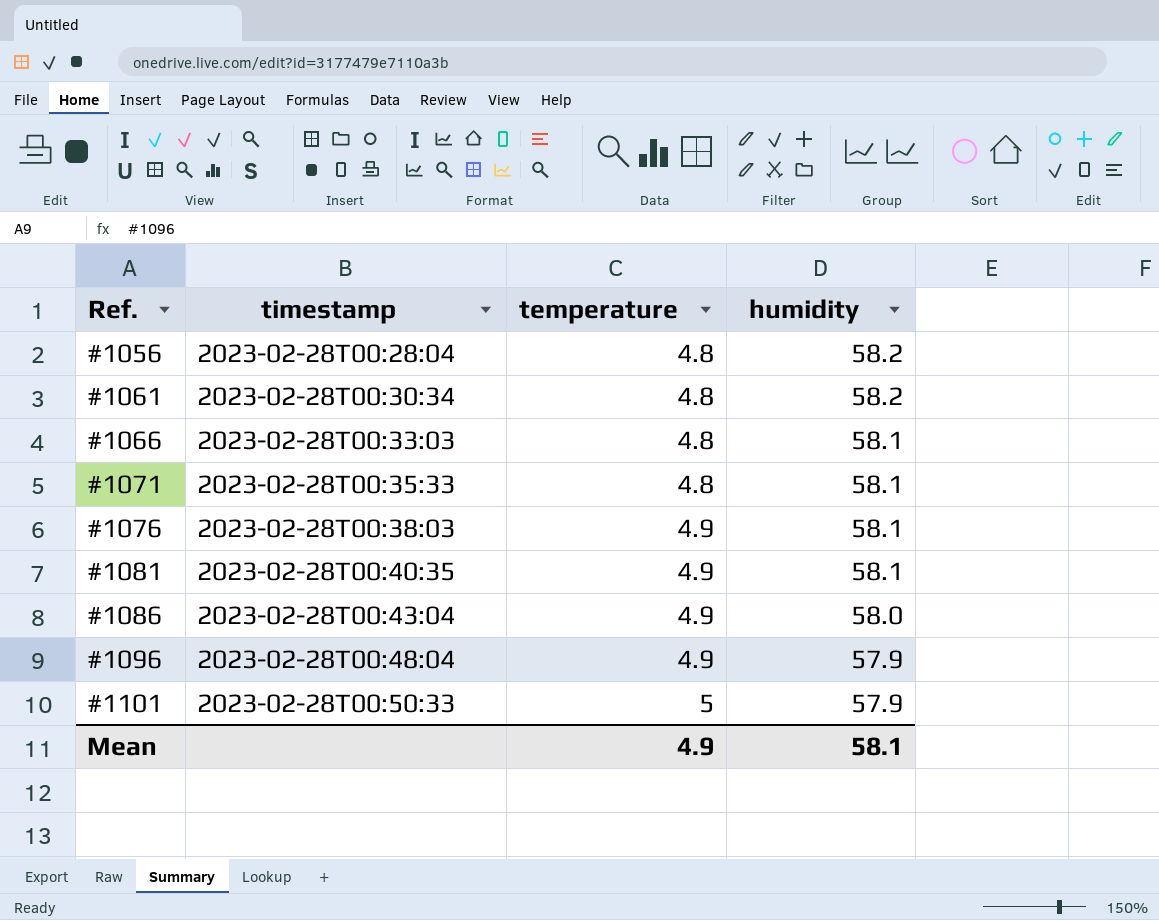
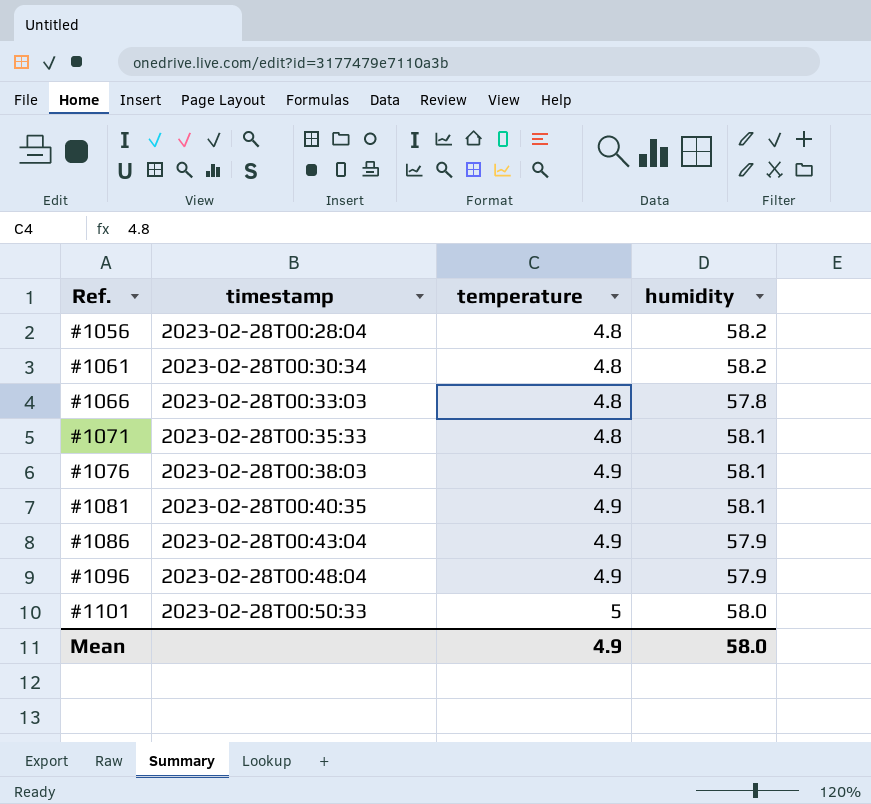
#1066 | humidity: 58.1 -> 57.8
#1086 | humidity: 58.0 -> 57.9
#1101 | humidity: 57.9 -> 58.0
Mean | humidity: 58.1 -> 58.0

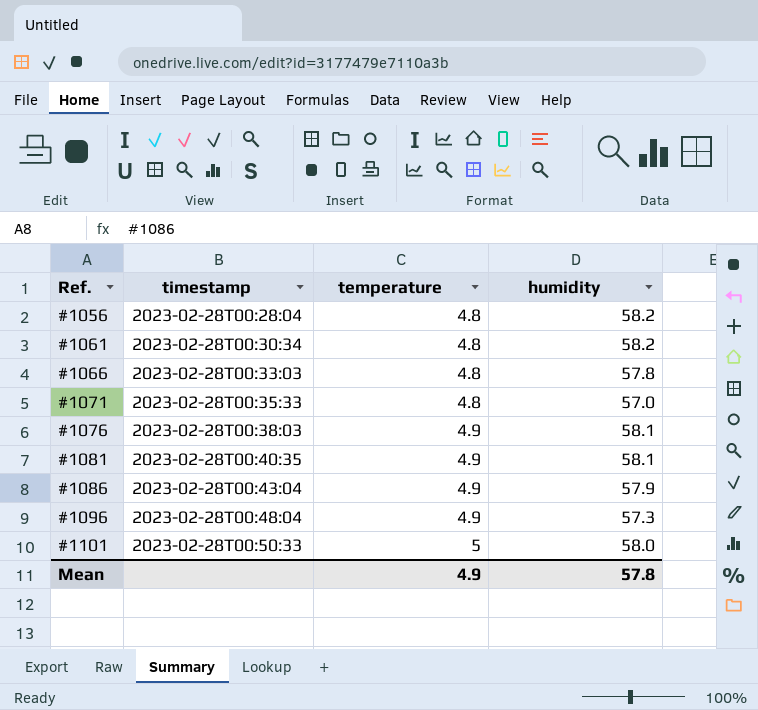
#1071 | humidity: 58.1 -> 57.0
#1096 | humidity: 57.9 -> 57.3
Mean | humidity: 58.0 -> 57.8

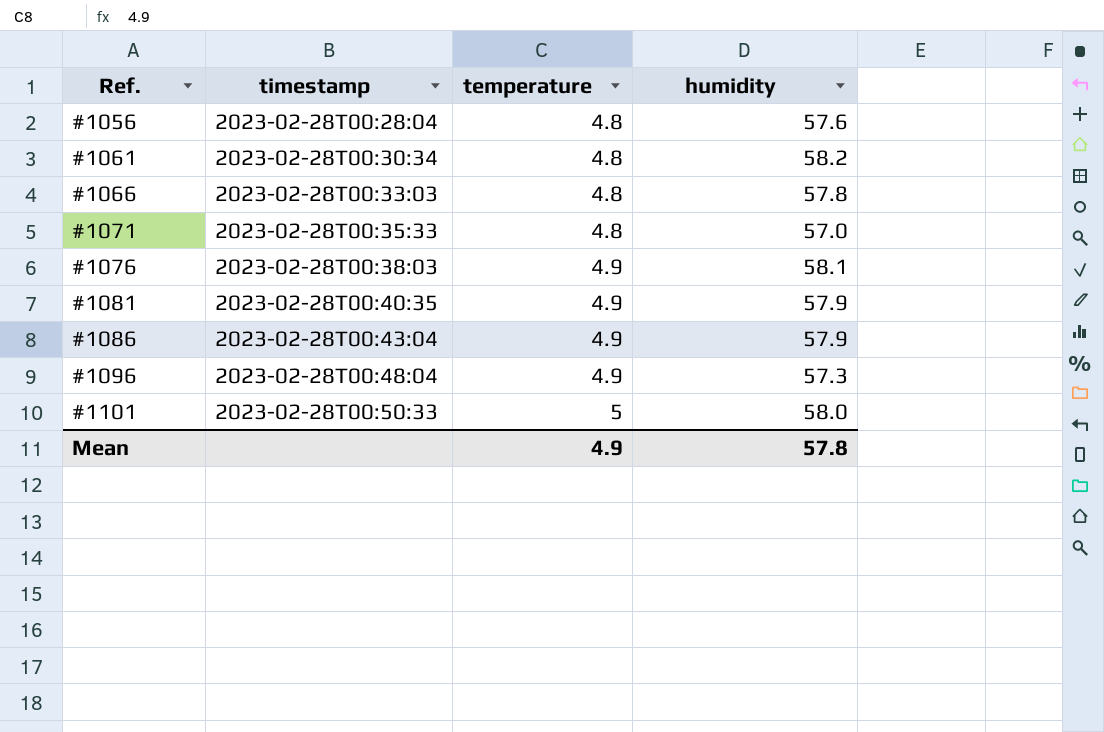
#1056 | humidity: 58.2 -> 57.6
#1081 | humidity: 58.1 -> 57.9

